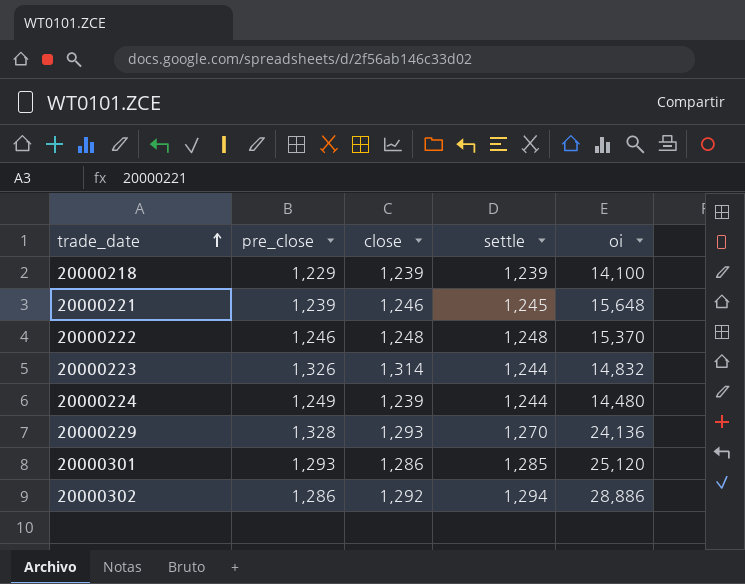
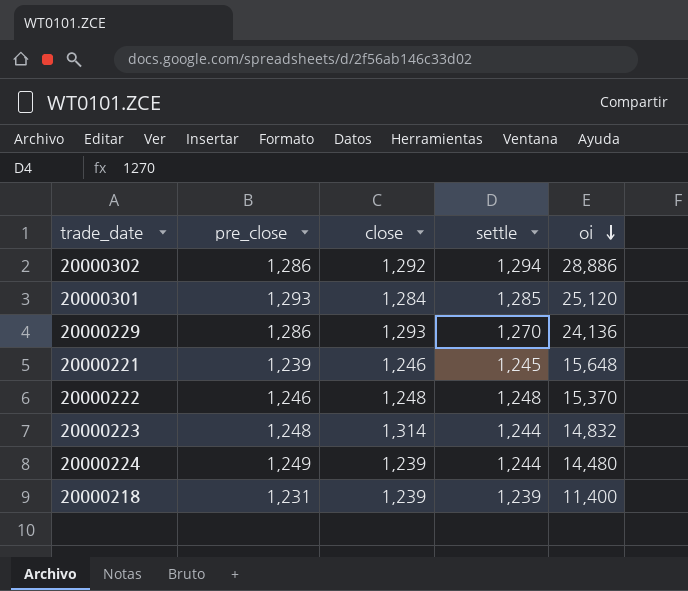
row order: trade_date ascending -> oi descending
20000301 | close: 1,286 -> 1,284
20000229 | pre_close: 1,328 -> 1,286
20000223 | pre_close: 1,326 -> 1,248
20000218 | pre_close: 1,229 -> 1,231
20000218 | oi: 14,100 -> 11,400

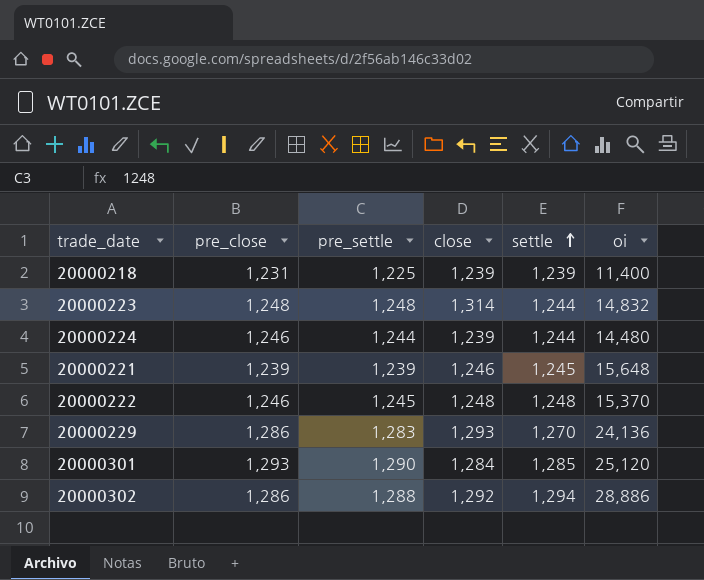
row order: oi descending -> settle ascending
column pre_settle | position: none -> 3
20000224 | pre_close: 1,249 -> 1,246

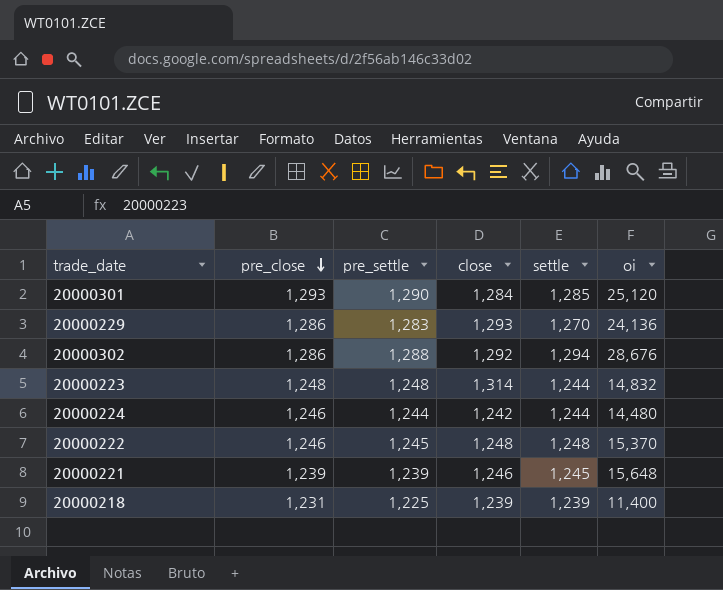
row order: settle ascending -> pre_close descending
20000302 | oi: 28,886 -> 28,676
20000224 | close: 1,239 -> 1,242

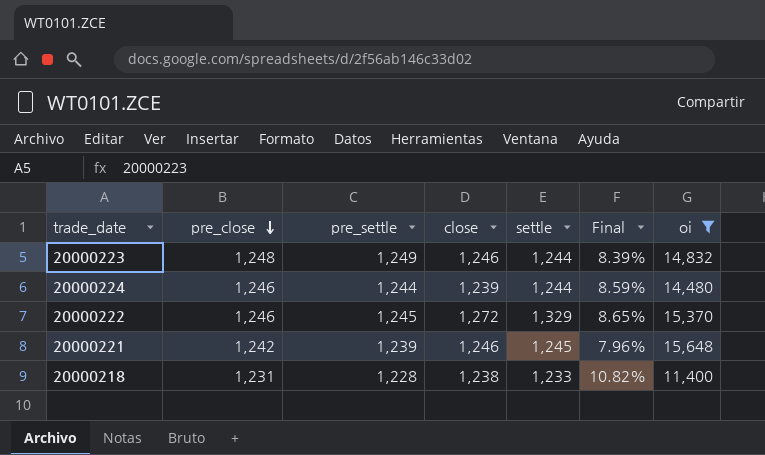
filter: none -> oi <= 15,648
column Final | formula: none -> [settle] / [oi]
20000223 | pre_settle: 1,248 -> 1,249
20000223 | close: 1,314 -> 1,246
20000224 | close: 1,242 -> 1,239
20000222 | close: 1,248 -> 1,272
20000222 | settle: 1,248 -> 1,329
20000221 | pre_close: 1,239 -> 1,242
20000218 | pre_settle: 1,225 -> 1,228
20000218 | close: 1,239 -> 1,238
20000218 | settle: 1,239 -> 1,233

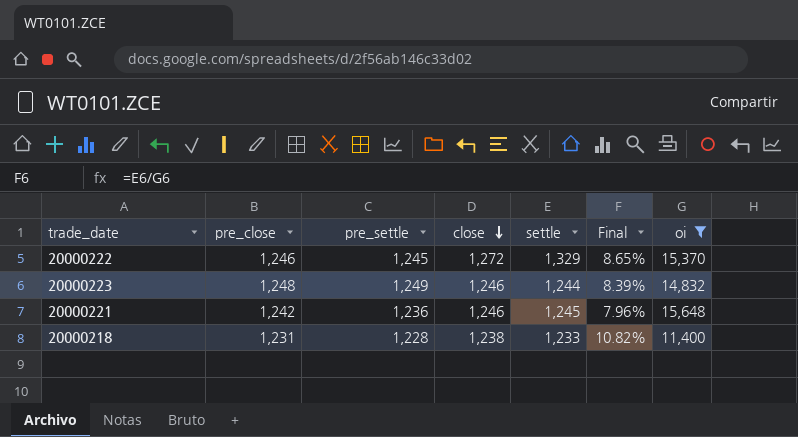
row order: pre_close descending -> close descending
row 20000224: 1,246 | 1,244 | 1,239 | 1,244 | 8.59% | 14,480 -> none
20000221 | pre_settle: 1,239 -> 1,236

